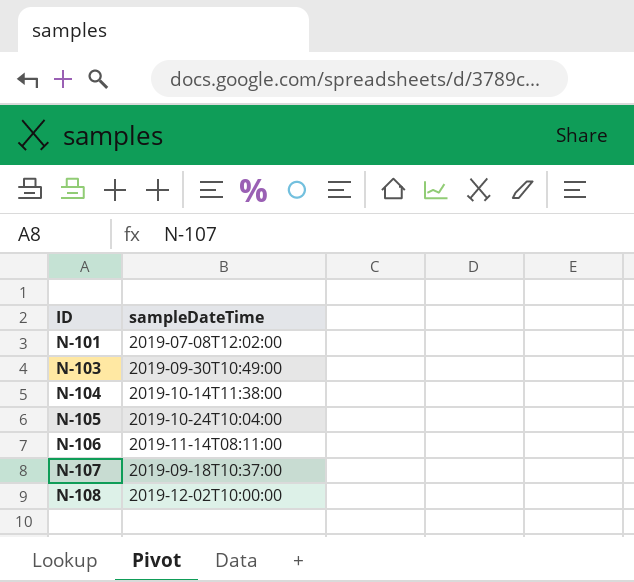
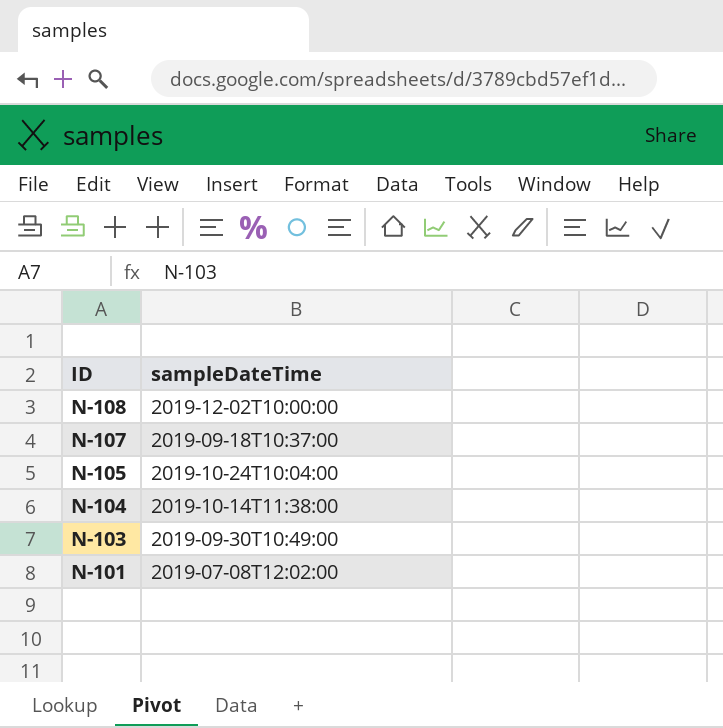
row order: ID ascending -> ID descending
row N-106: 2019-11-14T08:11:00 -> none

